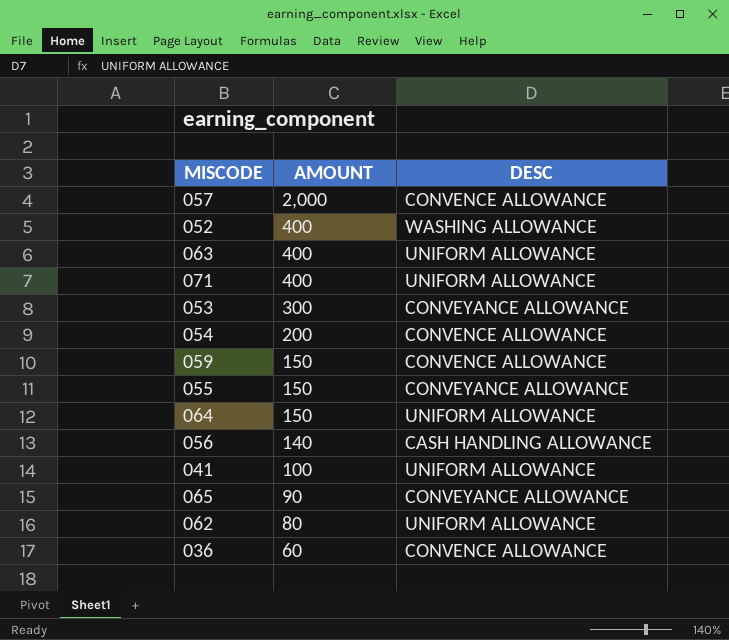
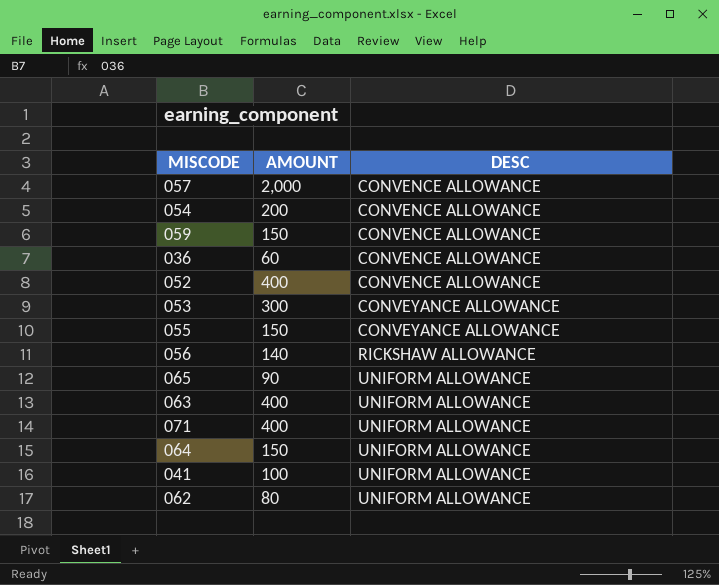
row order: AMOUNT descending -> DESC ascending
052 | DESC: WASHING ALLOWANCE -> CONVENCE ALLOWANCE
056 | DESC: CASH HANDLING ALLOWANCE -> RICKSHAW ALLOWANCE
065 | DESC: CONVEYANCE ALLOWANCE -> UNIFORM ALLOWANCE

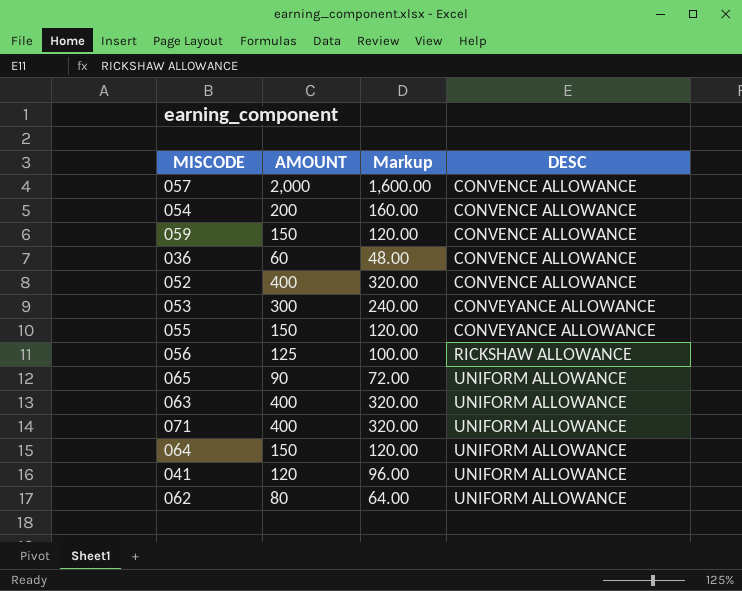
column Markup | formula: none -> [AMOUNT] * 0.8
056 | AMOUNT: 140 -> 125
041 | AMOUNT: 100 -> 120

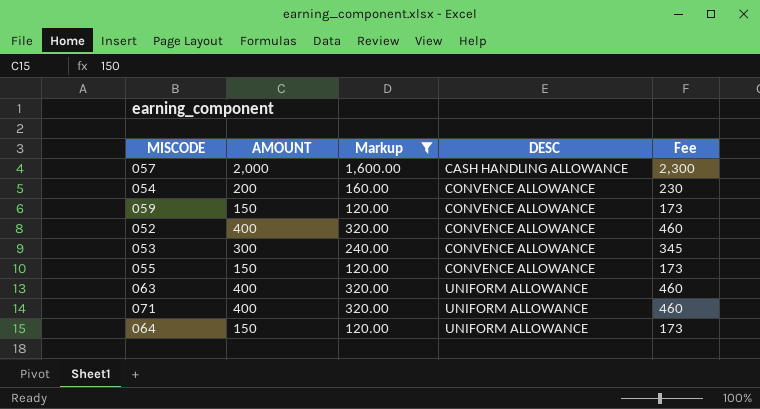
filter: none -> Markup >= 120.00
column Fee | formula: none -> [AMOUNT] * 1.15
057 | DESC: CONVENCE ALLOWANCE -> CASH HANDLING ALLOWANCE
053 | DESC: CONVEYANCE ALLOWANCE -> CONVENCE ALLOWANCE
055 | DESC: CONVEYANCE ALLOWANCE -> CONVENCE ALLOWANCE

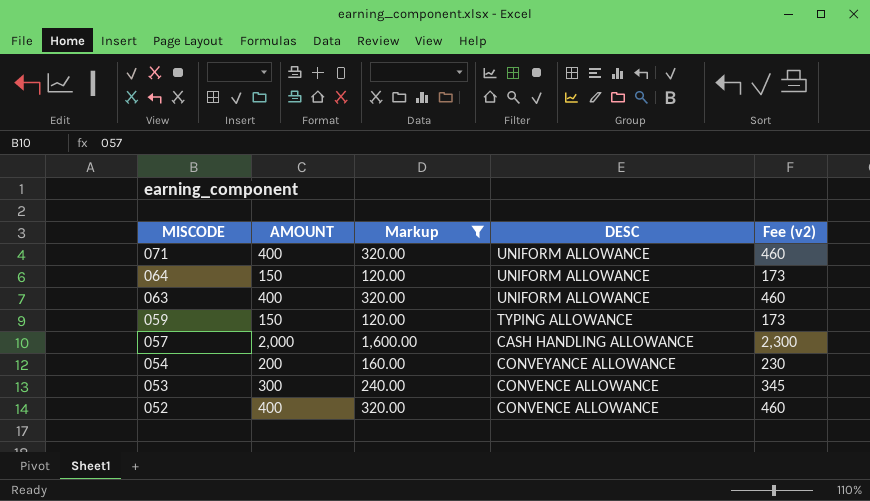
row order: DESC ascending -> MISCODE descending
column name: Fee -> Fee (v2)
row 055: 150 | 120.00 | CONVENCE ALLOWANCE | 173 -> none
059 | DESC: CONVENCE ALLOWANCE -> TYPING ALLOWANCE
054 | DESC: CONVENCE ALLOWANCE -> CONVEYANCE ALLOWANCE

